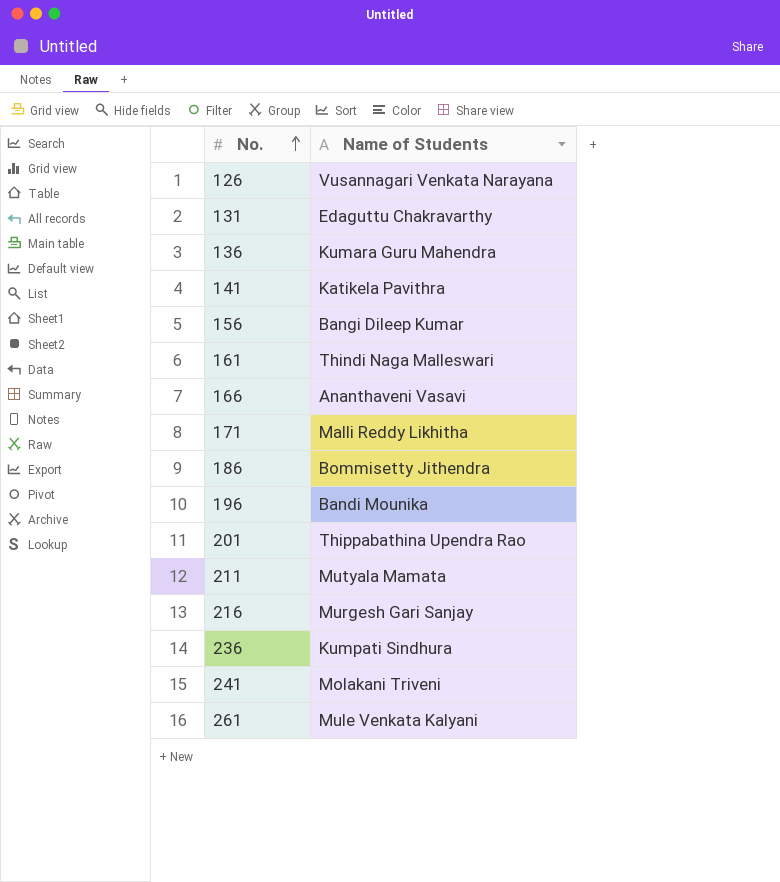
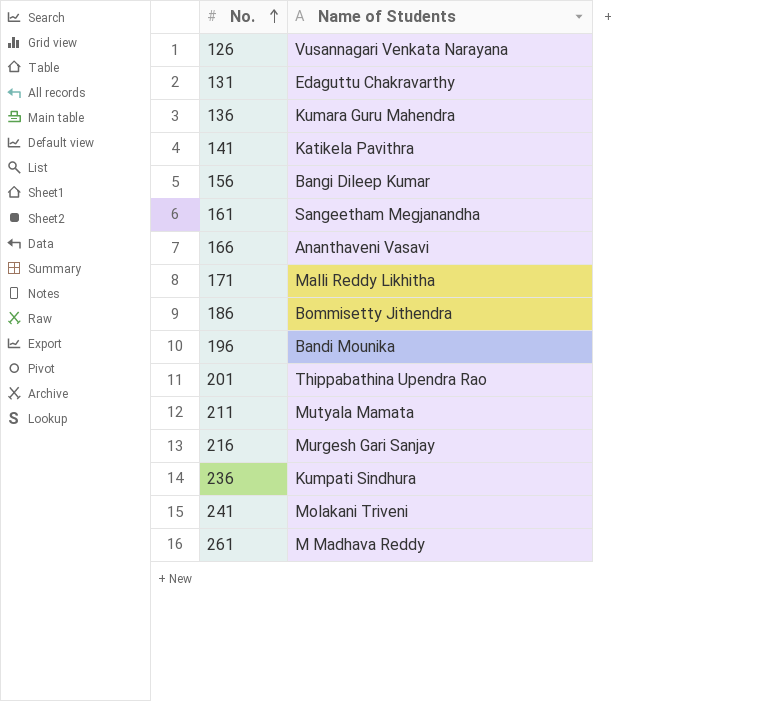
161 | Name of Students: Thindi Naga Malleswari -> Sangeetham Megjanandha
261 | Name of Students: Mule Venkata Kalyani -> M Madhava Reddy

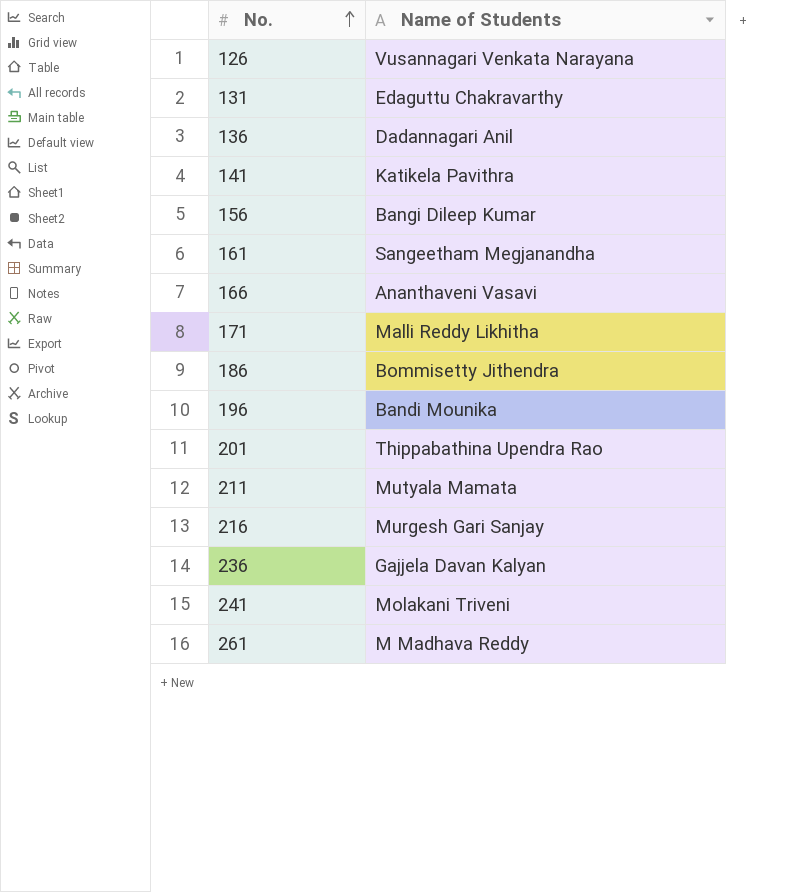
136 | Name of Students: Kumara Guru Mahendra -> Dadannagari Anil
236 | Name of Students: Kumpati Sindhura -> Gajjela Davan Kalyan

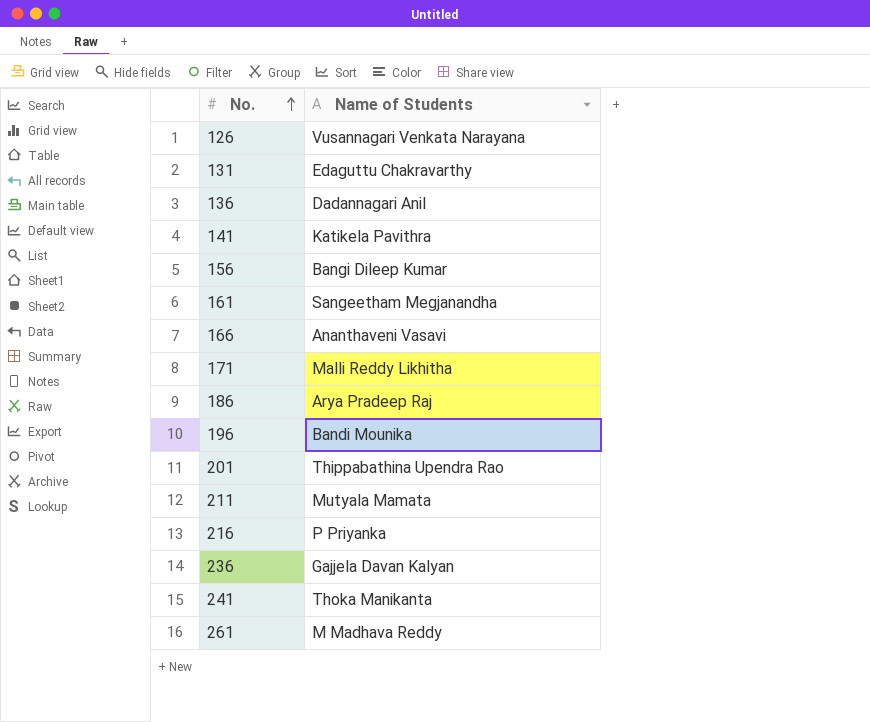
186 | Name of Students: Bommisetty Jithendra -> Arya Pradeep Raj
216 | Name of Students: Murgesh Gari Sanjay -> P Priyanka
241 | Name of Students: Molakani Triveni -> Thoka Manikanta

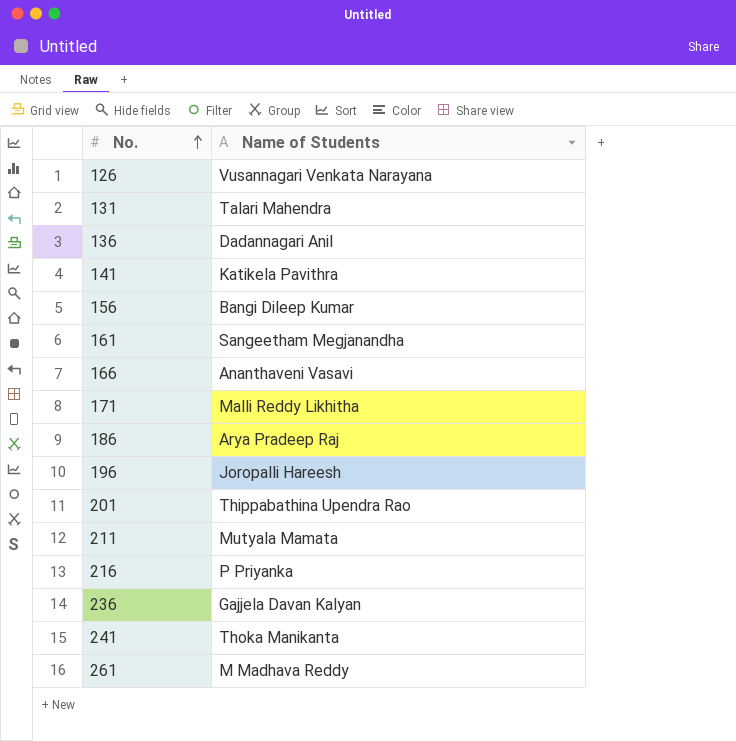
131 | Name of Students: Edaguttu Chakravarthy -> Talari Mahendra
196 | Name of Students: Bandi Mounika -> Joropalli Hareesh

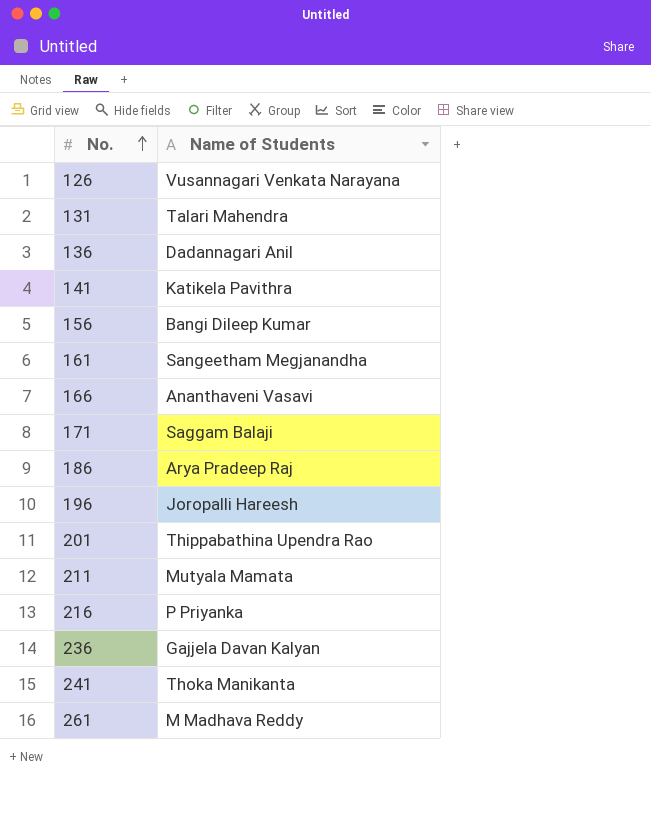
171 | Name of Students: Malli Reddy Likhitha -> Saggam Balaji

